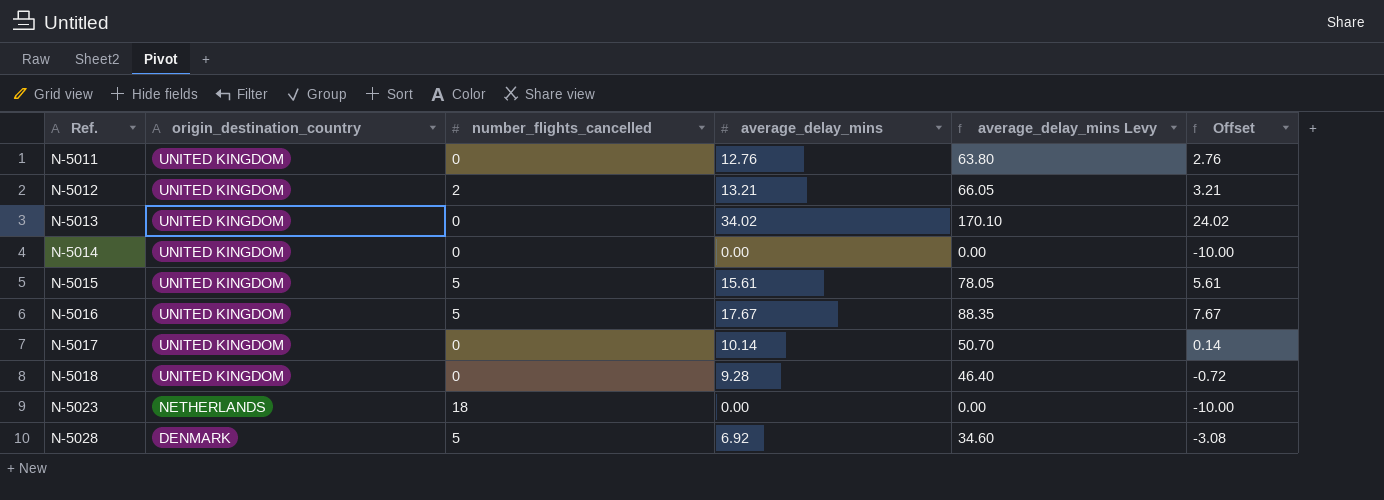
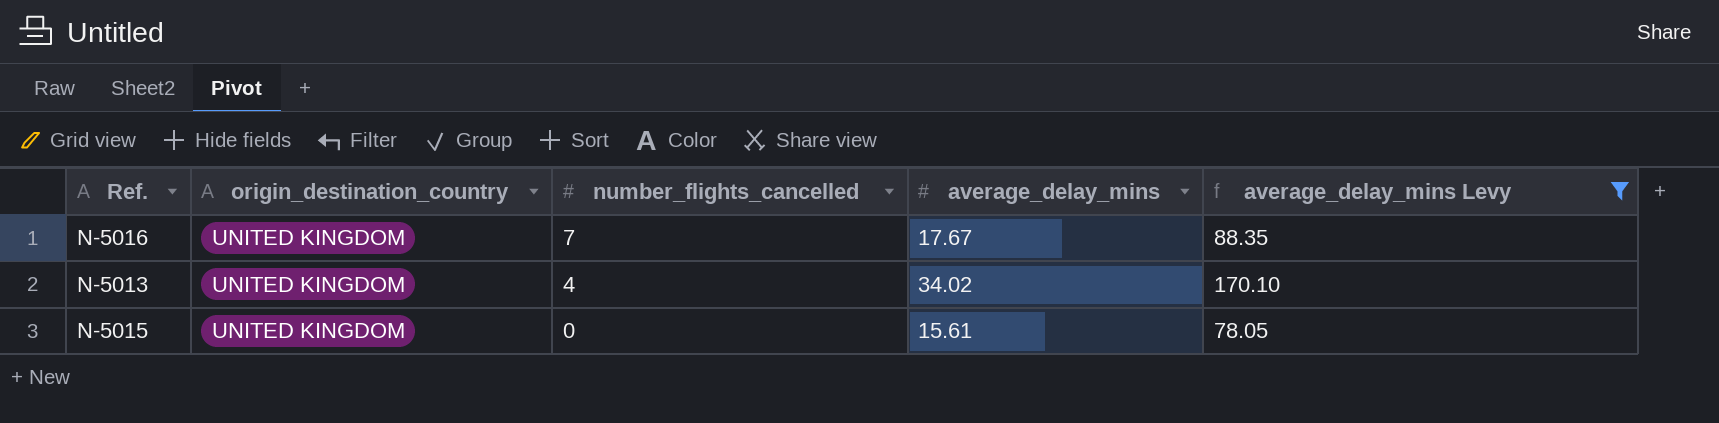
filter: none -> average_delay_mins Levy >= 78.05
row order: Ref. ascending -> number_flights_cancelled descending
column Offset | formula: [average_delay_mins] - 10 -> none
N-5016 | number_flights_cancelled: 5 -> 7
N-5013 | number_flights_cancelled: 0 -> 4
N-5015 | number_flights_cancelled: 5 -> 0

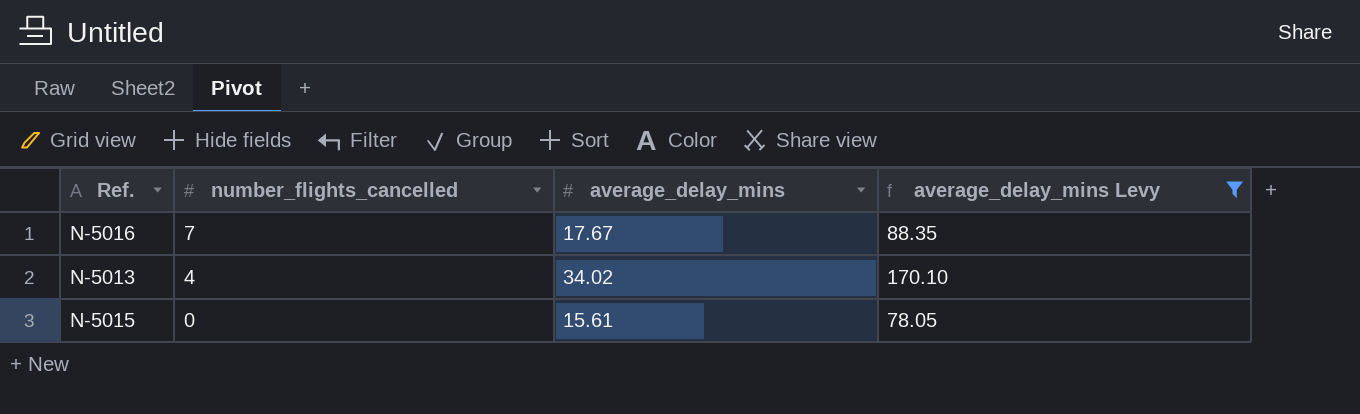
column origin_destination_country | position: 2 -> none

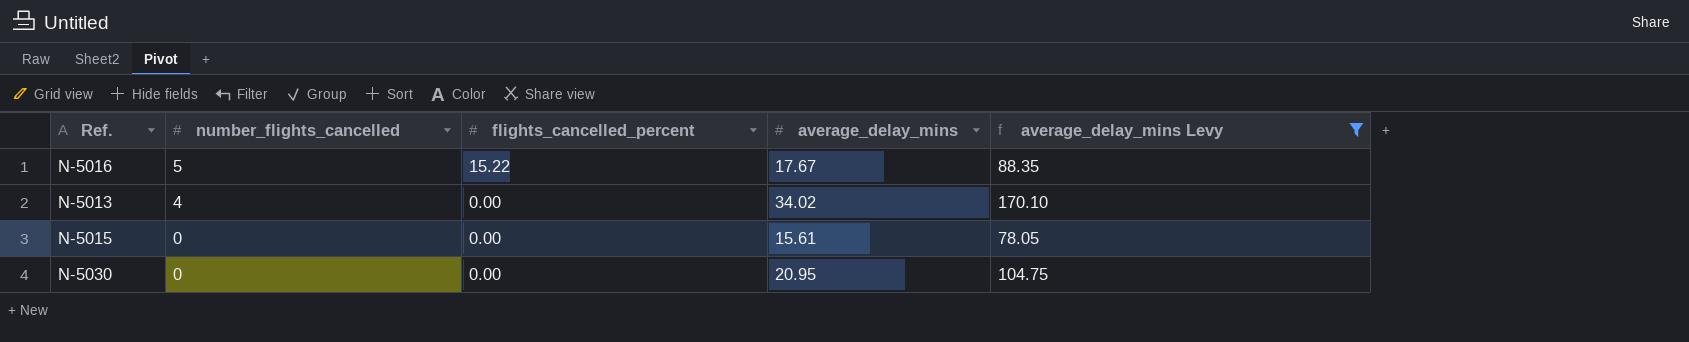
column flights_cancelled_percent | position: none -> 3
N-5016 | number_flights_cancelled: 7 -> 5
row N-5030: none -> 0 | 0.00 | 20.95 | 104.75

